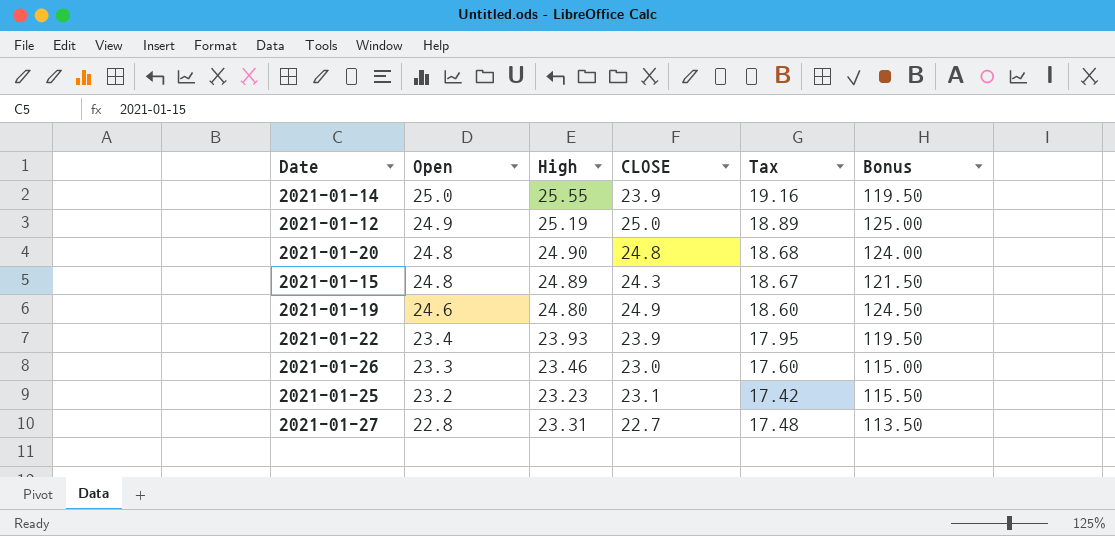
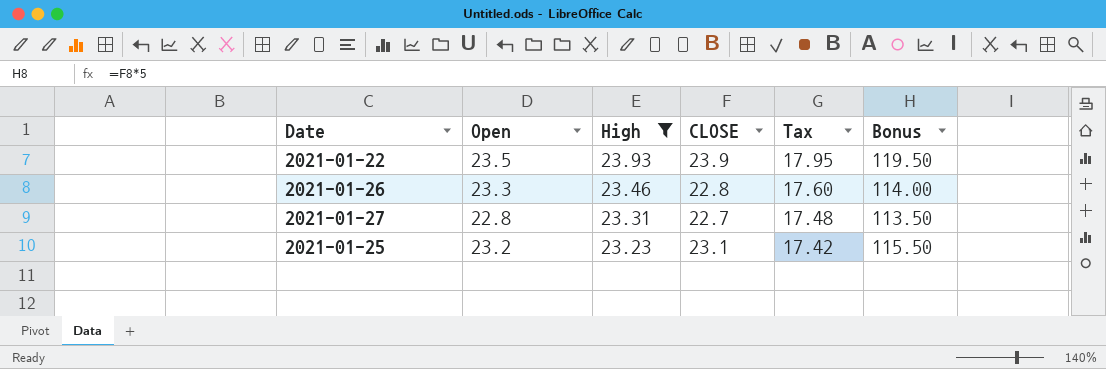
filter: none -> High <= 23.93
row order: Open descending -> High descending
2021-01-22 | Open: 23.4 -> 23.5
2021-01-26 | CLOSE: 23.0 -> 22.8
2021-01-26 | Bonus: 115.00 -> 114.00

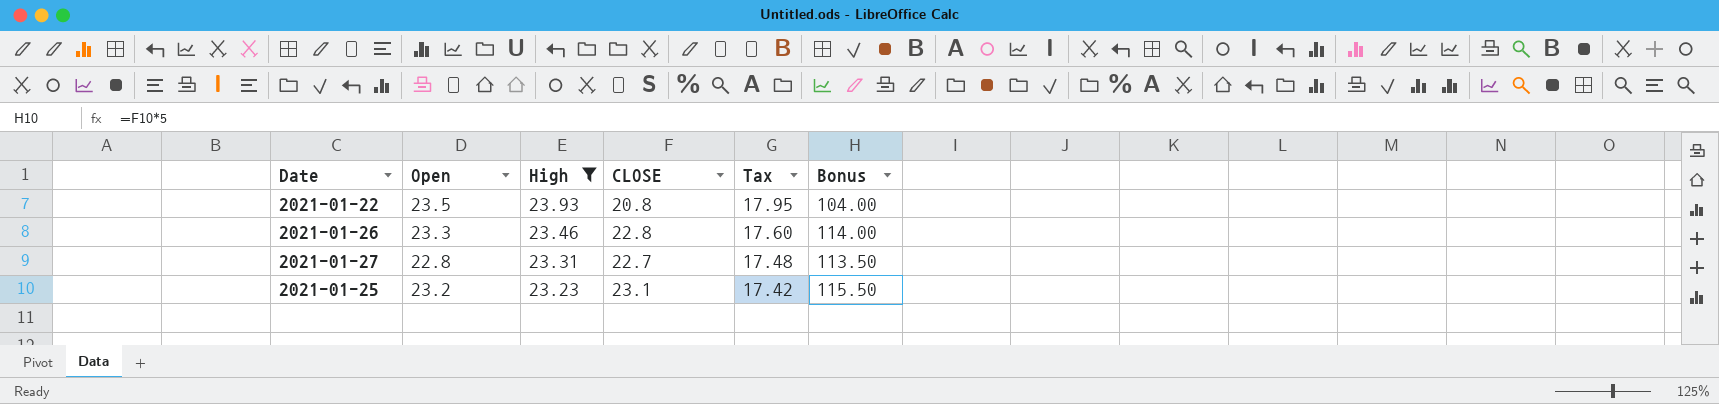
2021-01-22 | CLOSE: 23.9 -> 20.8
2021-01-22 | Bonus: 119.50 -> 104.00

